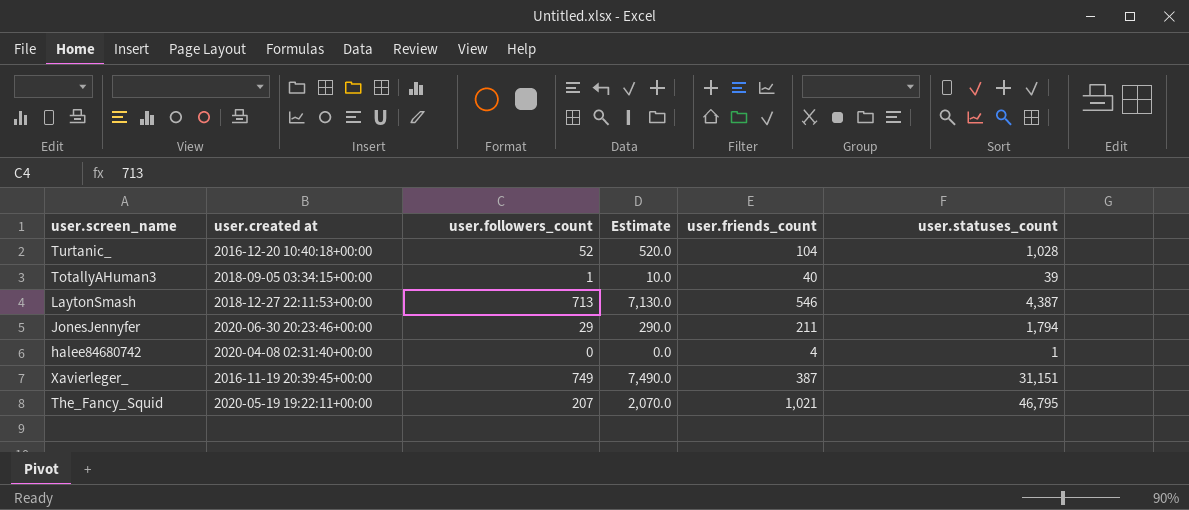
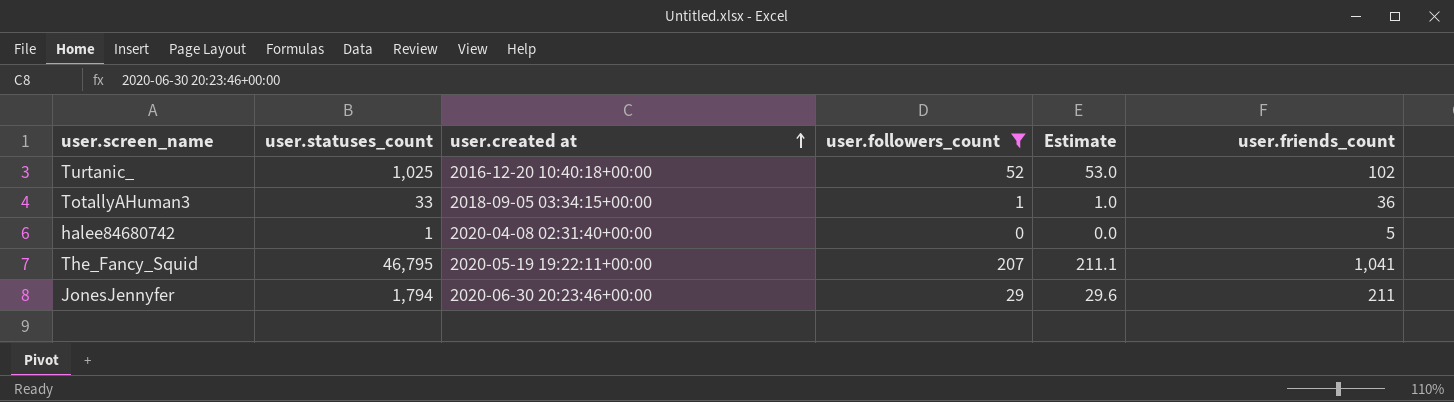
filter: none -> user.followers_count <= 207
row order: none -> user.created at ascending
column user.statuses_count | position: 6 -> 2
column Estimate | formula: [user.followers_count] * 10 -> [user.followers_count] * 1.02
Turtanic_ | user.statuses_count: 1,028 -> 1,025
Turtanic_ | user.friends_count: 104 -> 102
TotallyAHuman3 | user.statuses_count: 39 -> 33
TotallyAHuman3 | user.friends_count: 40 -> 36
halee84680742 | user.friends_count: 4 -> 5
The_Fancy_Squid | user.friends_count: 1,021 -> 1,041

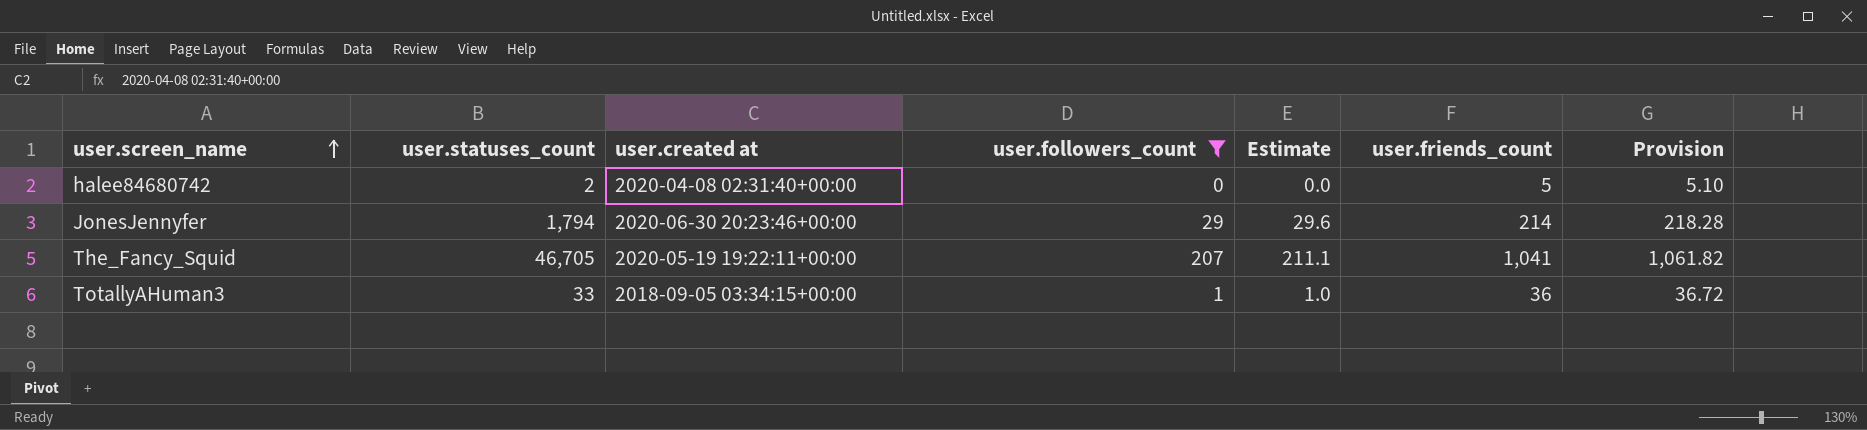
row order: user.created at ascending -> user.screen_name ascending
column Provision | formula: none -> [user.friends_count] * 1.02
row Turtanic_: 1,025 | 2016-12-20 10:40:18+00:00 | 52 | 53.0 | 102 -> none
halee84680742 | user.statuses_count: 1 -> 2
JonesJennyfer | user.friends_count: 211 -> 214
The_Fancy_Squid | user.statuses_count: 46,795 -> 46,705

